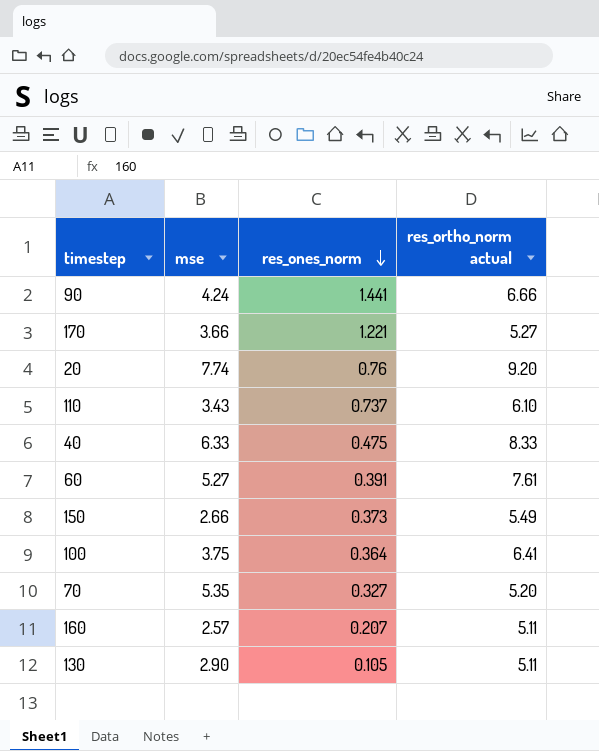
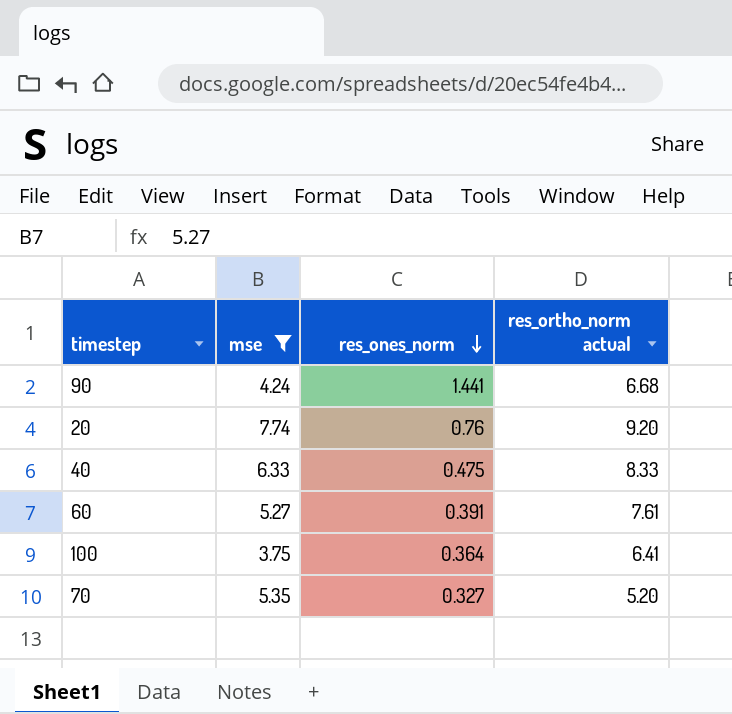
filter: none -> mse >= 3.75
90 | res_ortho_norm actual: 6.66 -> 6.68

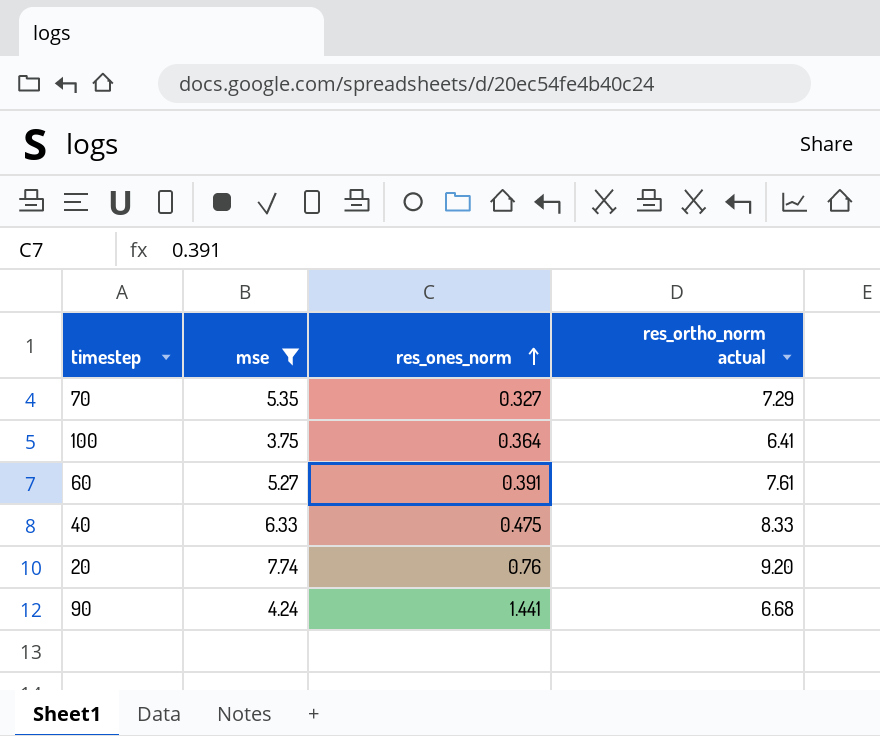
row order: res_ones_norm descending -> res_ones_norm ascending
70 | res_ortho_norm actual: 5.20 -> 7.29

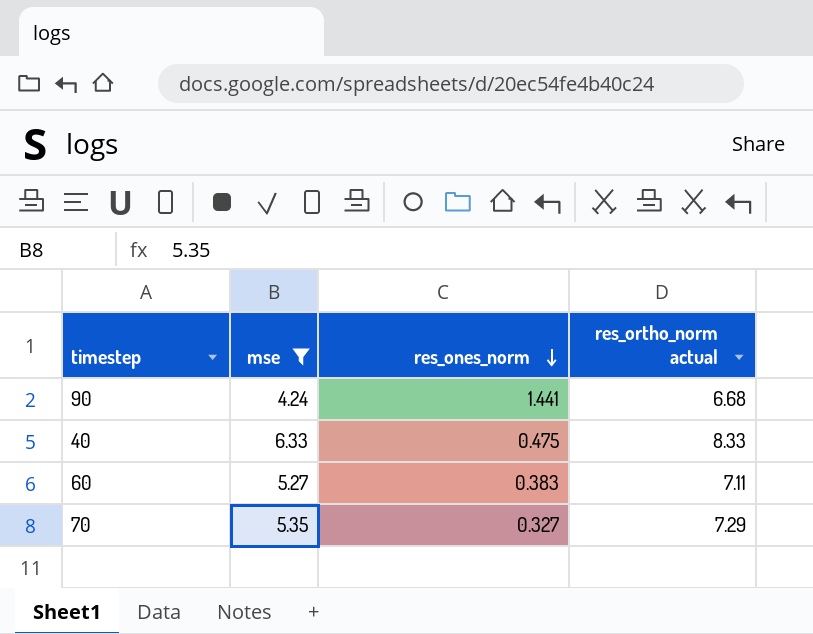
row order: res_ones_norm ascending -> res_ones_norm descending
row 100: 3.75 | 0.364 | 6.41 -> none
row 20: 7.74 | 0.76 | 9.20 -> none
60 | res_ones_norm: 0.391 -> 0.383
60 | res_ortho_norm actual: 7.61 -> 7.11

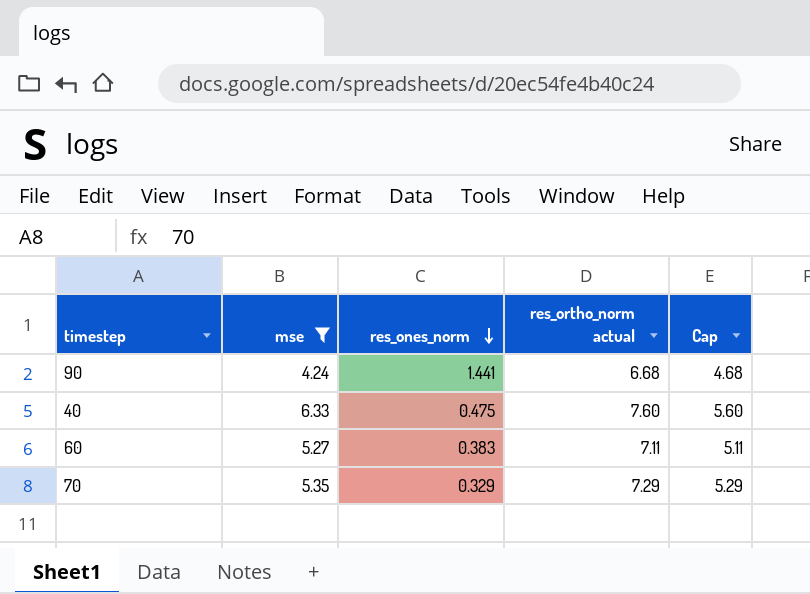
column Cap | formula: none -> [res_ortho_norm actual] - 2
40 | res_ortho_norm actual: 8.33 -> 7.60
70 | res_ones_norm: 0.327 -> 0.329

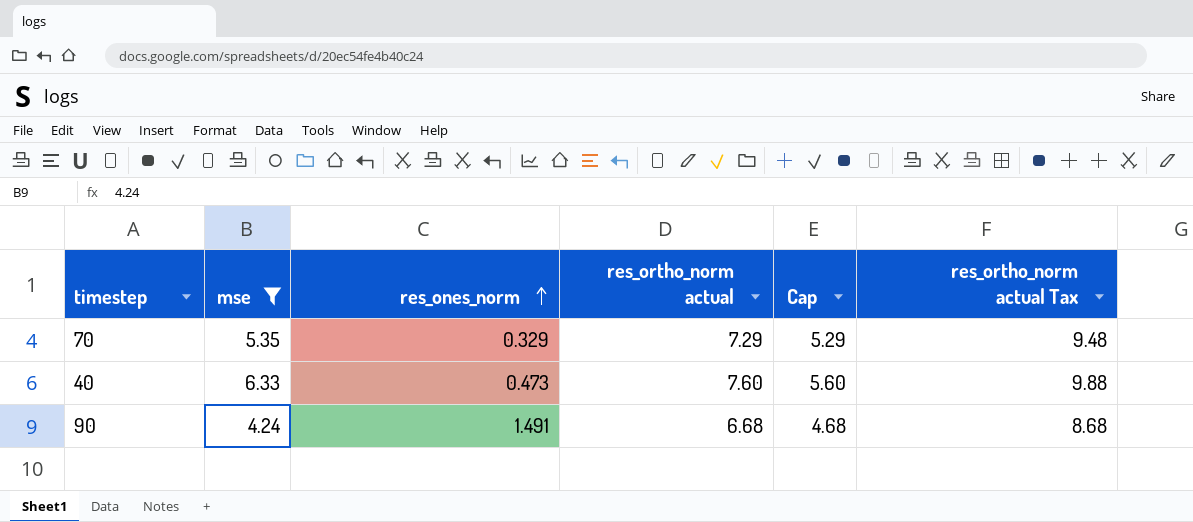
row order: res_ones_norm descending -> res_ones_norm ascending
column res_ortho_norm actual Tax | formula: none -> [res_ortho_norm actual] * 1.3
row 60: 5.27 | 0.383 | 7.11 | 5.11 -> none
40 | res_ones_norm: 0.475 -> 0.473
90 | res_ones_norm: 1.441 -> 1.491

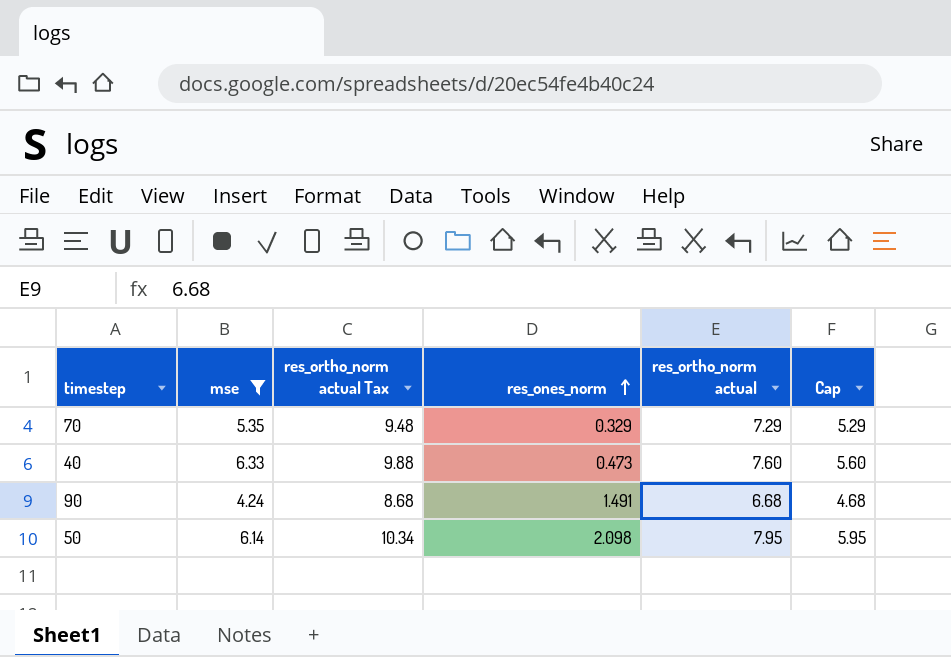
column res_ortho_norm actual Tax | position: 6 -> 3
row 50: none -> 6.14 | 10.34 | 2.098 | 7.95 | 5.95

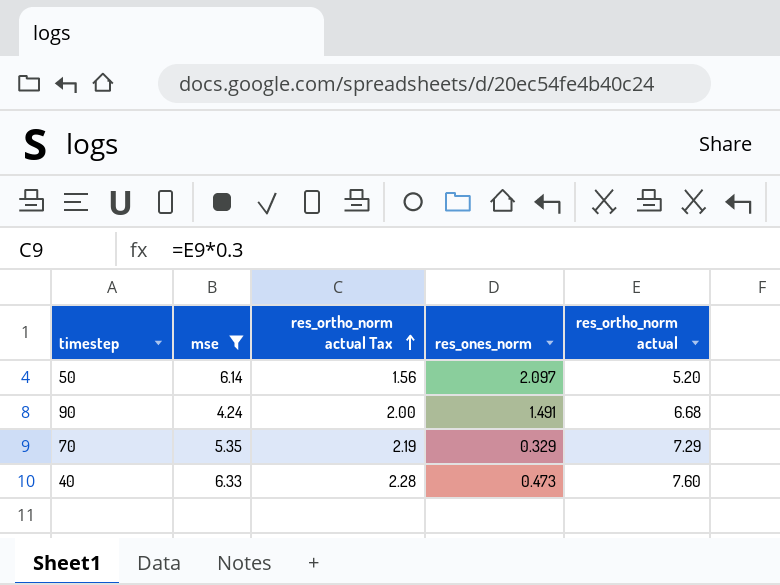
row order: res_ones_norm ascending -> res_ortho_norm actual Tax ascending
column Cap | formula: [res_ortho_norm actual] - 2 -> none
column res_ortho_norm actual Tax | formula: [res_ortho_norm actual] * 1.3 -> [res_ortho_norm actual] * 0.3
50 | res_ones_norm: 2.098 -> 2.097
50 | res_ortho_norm actual: 7.95 -> 5.20

